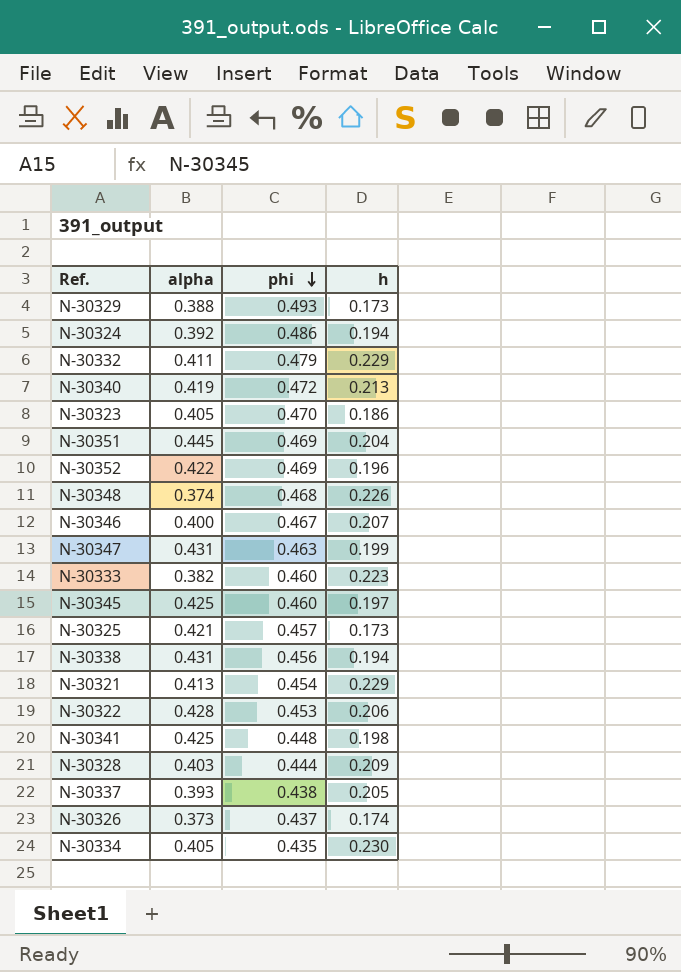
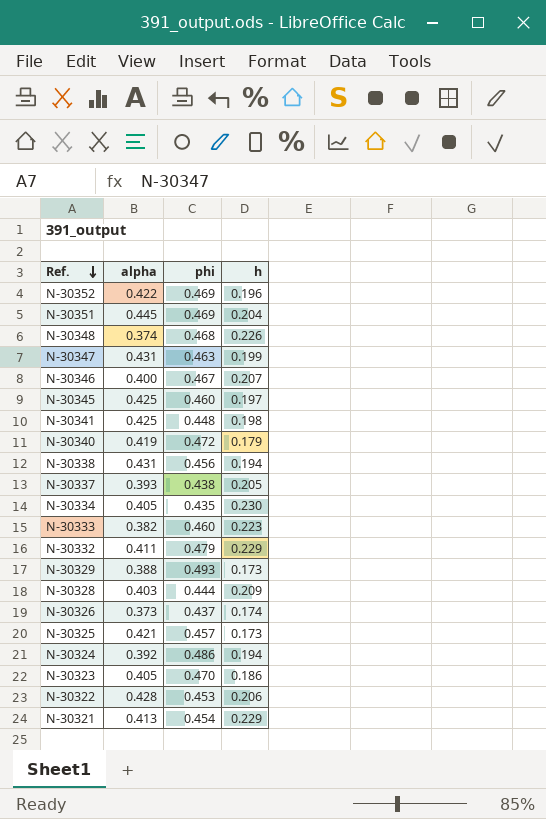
row order: phi descending -> Ref. descending
N-30340 | h: 0.213 -> 0.179

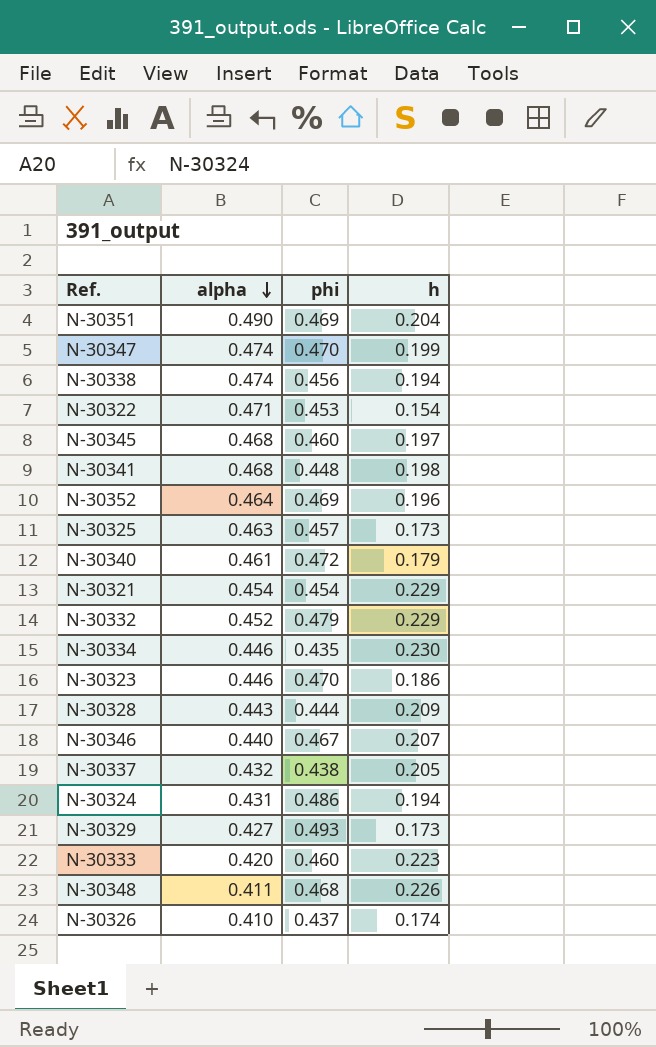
row order: Ref. descending -> alpha descending
N-30351 | alpha: 0.445 -> 0.490
N-30347 | alpha: 0.431 -> 0.474
N-30347 | phi: 0.463 -> 0.470
N-30338 | alpha: 0.431 -> 0.474
N-30322 | alpha: 0.428 -> 0.471
N-30322 | h: 0.206 -> 0.154
N-30345 | alpha: 0.425 -> 0.468
N-30341 | alpha: 0.425 -> 0.468
N-30352 | alpha: 0.422 -> 0.464
N-30325 | alpha: 0.421 -> 0.463
N-30340 | alpha: 0.419 -> 0.461
N-30321 | alpha: 0.413 -> 0.454
N-30332 | alpha: 0.411 -> 0.452
N-30334 | alpha: 0.405 -> 0.446
N-30323 | alpha: 0.405 -> 0.446
N-30328 | alpha: 0.403 -> 0.443
N-30346 | alpha: 0.400 -> 0.440
N-30337 | alpha: 0.393 -> 0.432
N-30324 | alpha: 0.392 -> 0.431
N-30329 | alpha: 0.388 -> 0.427
N-30333 | alpha: 0.382 -> 0.420
N-30348 | alpha: 0.374 -> 0.411
N-30326 | alpha: 0.373 -> 0.410

